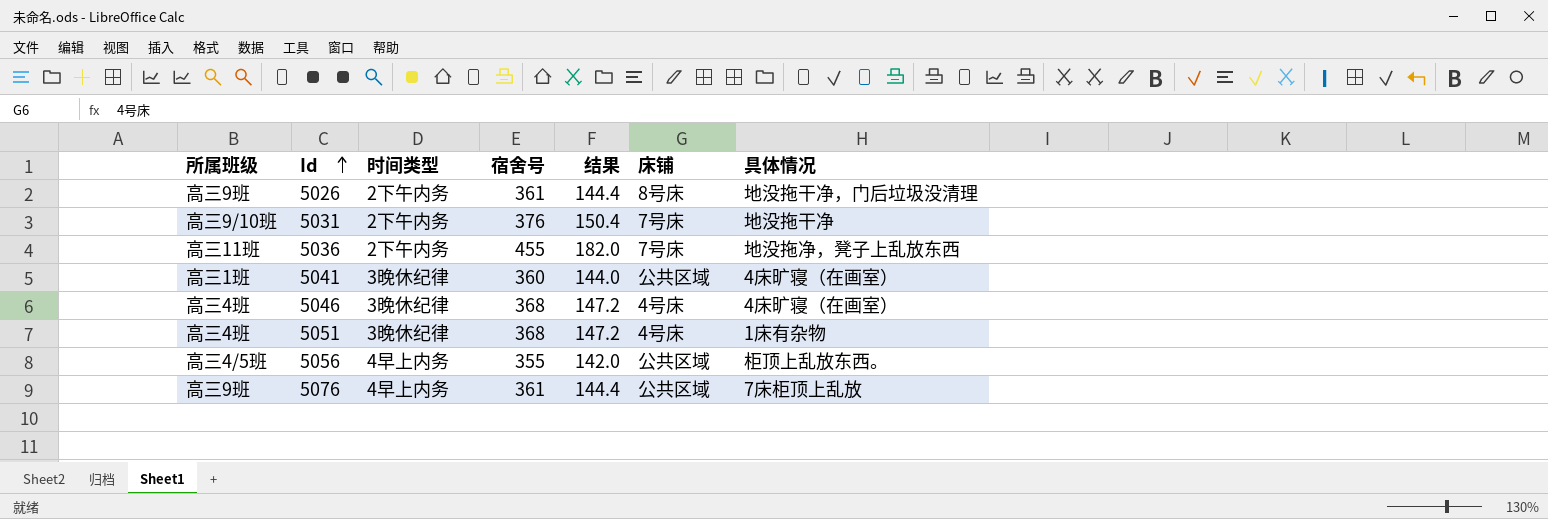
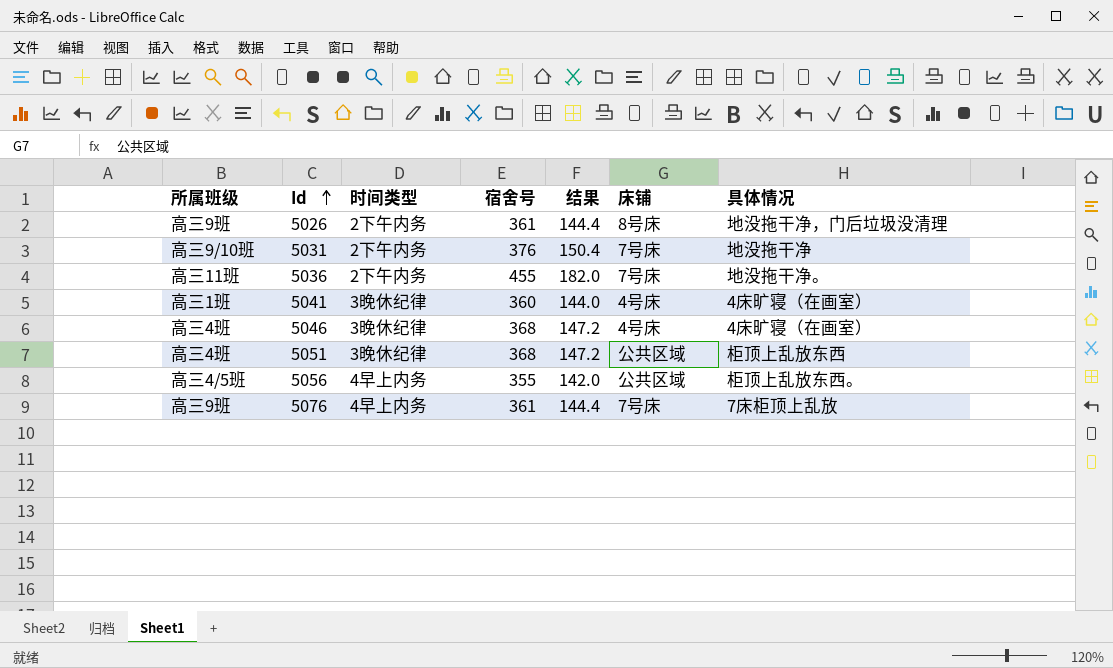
5036 | 具体情况: 地没拖净，凳子上乱放东西 -> 地没拖干净。
5041 | 床铺: 公共区域 -> 4号床
5051 | 床铺: 4号床 -> 公共区域
5051 | 具体情况: 1床有杂物 -> 柜顶上乱放东西
5076 | 床铺: 公共区域 -> 7号床

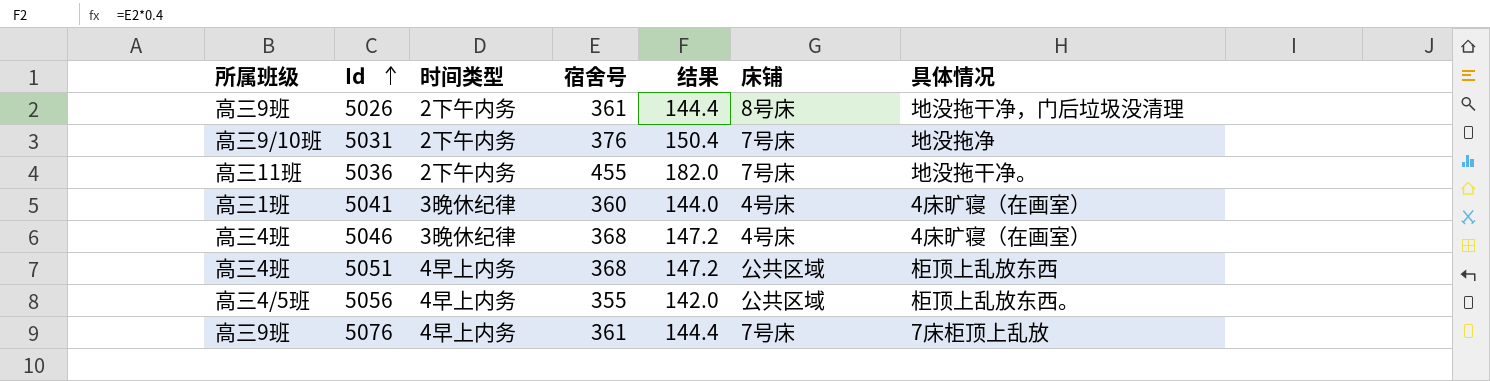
5031 | 具体情况: 地没拖干净 -> 地没拖净
5051 | 时间类型: 3晚休纪律 -> 4早上内务

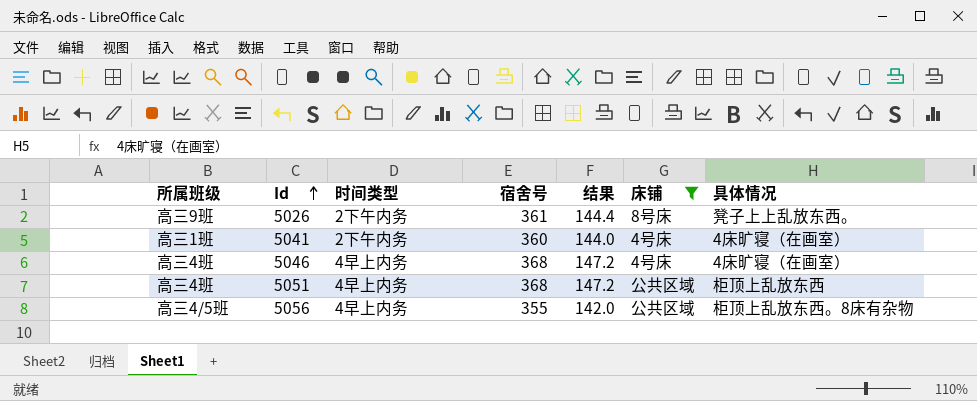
filter: none -> 床铺 != 7号床
5026 | 具体情况: 地没拖干净，门后垃圾没清理 -> 凳子上上乱放东西。
5041 | 时间类型: 3晚休纪律 -> 2下午内务
5046 | 时间类型: 3晚休纪律 -> 4早上内务
5056 | 具体情况: 柜顶上乱放东西。 -> 柜顶上乱放东西。8床有杂物

